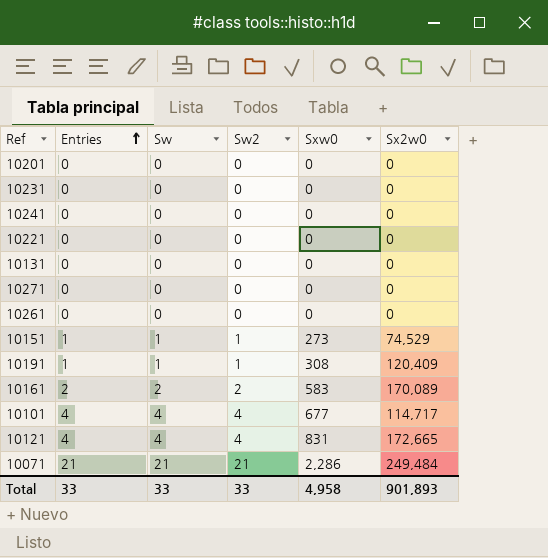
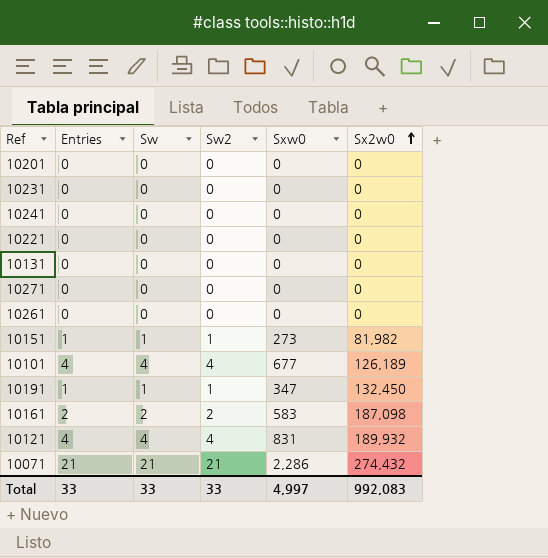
row order: Entries ascending -> Sx2w0 ascending
10151 | Sx2w0: 74,529 -> 81,982
10101 | Sx2w0: 114,717 -> 126,189
10191 | Sxw0: 308 -> 347
10191 | Sx2w0: 120,409 -> 132,450
10161 | Sx2w0: 170,089 -> 187,098
10121 | Sx2w0: 172,665 -> 189,932
10071 | Sx2w0: 249,484 -> 274,432
Total | Sxw0: 4,958 -> 4,997
Total | Sx2w0: 901,893 -> 992,083

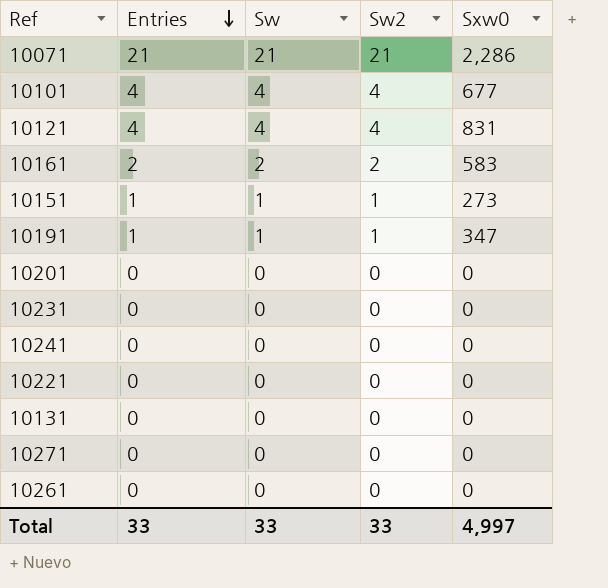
row order: Sx2w0 ascending -> Entries descending
column Sx2w0 | position: 6 -> none

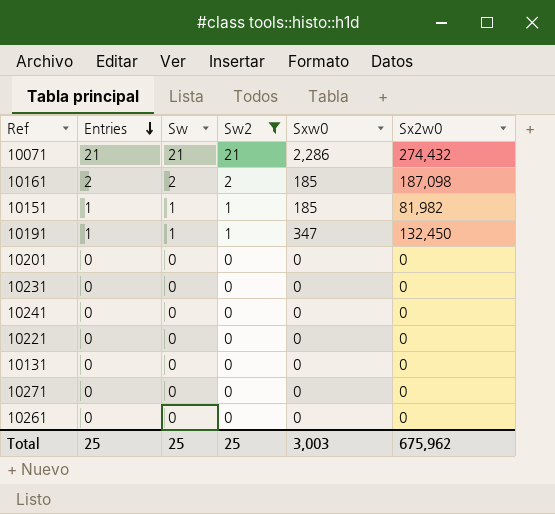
filter: none -> Sw2 != 4
column Sx2w0 | position: none -> 6
10161 | Sxw0: 583 -> 185
10151 | Sxw0: 273 -> 185
Total | Entries: 33 -> 25
Total | Sw: 33 -> 25
Total | Sw2: 33 -> 25
Total | Sxw0: 4,997 -> 3,003

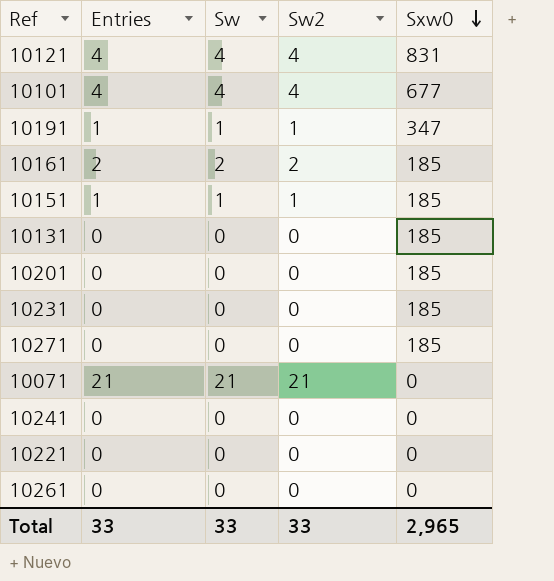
filter: Sw2 != 4 -> none
row order: Entries descending -> Sxw0 descending
column Sx2w0 | position: 6 -> none
10131 | Sxw0: 0 -> 185
10201 | Sxw0: 0 -> 185
10231 | Sxw0: 0 -> 185
10271 | Sxw0: 0 -> 185
10071 | Sxw0: 2,286 -> 0
Total | Entries: 25 -> 33
Total | Sw: 25 -> 33
Total | Sw2: 25 -> 33
Total | Sxw0: 3,003 -> 2,965

